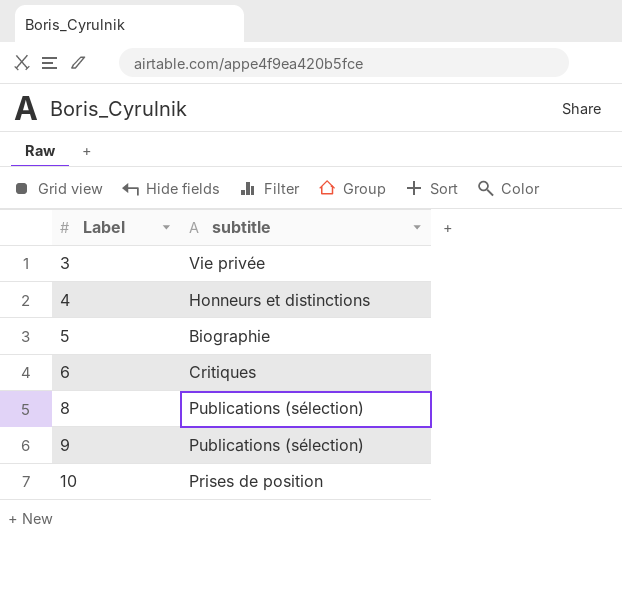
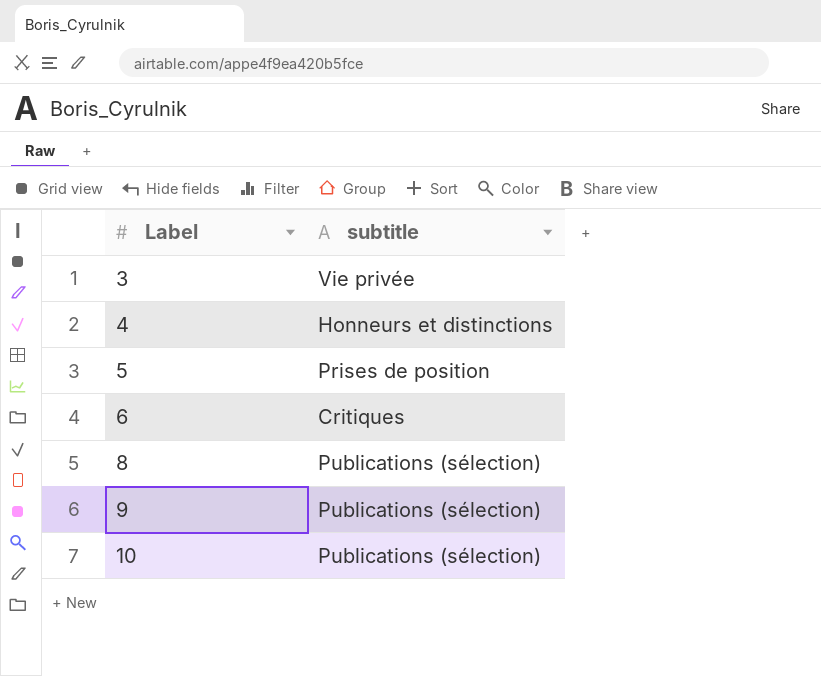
5 | subtitle: Biographie -> Prises de position
10 | subtitle: Prises de position -> Publications (sélection)

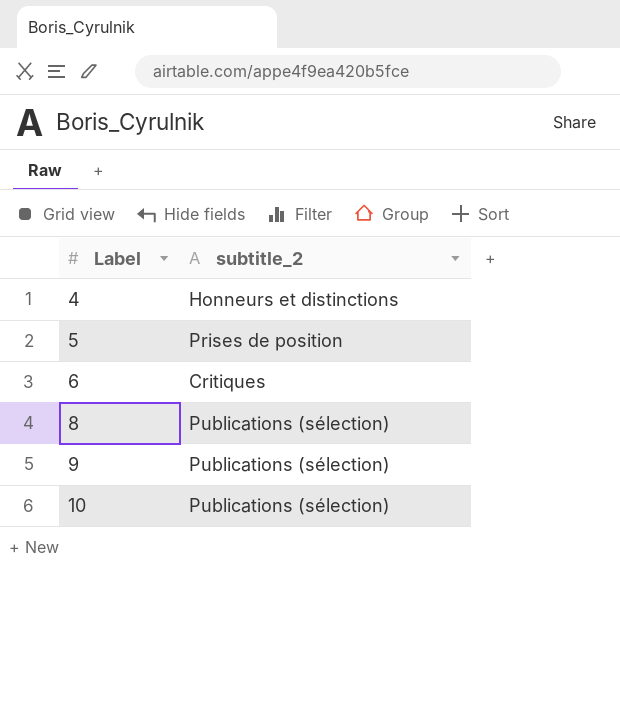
column name: subtitle -> subtitle_2
row 3: Vie privée -> none

